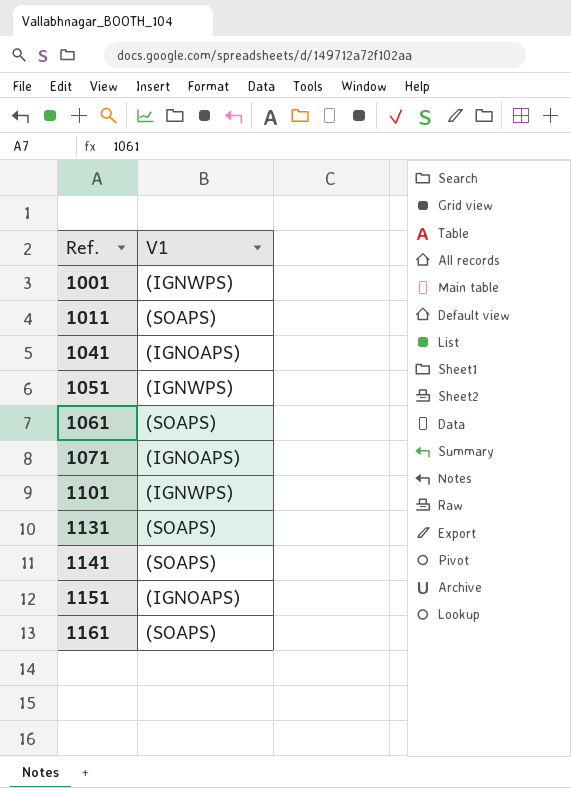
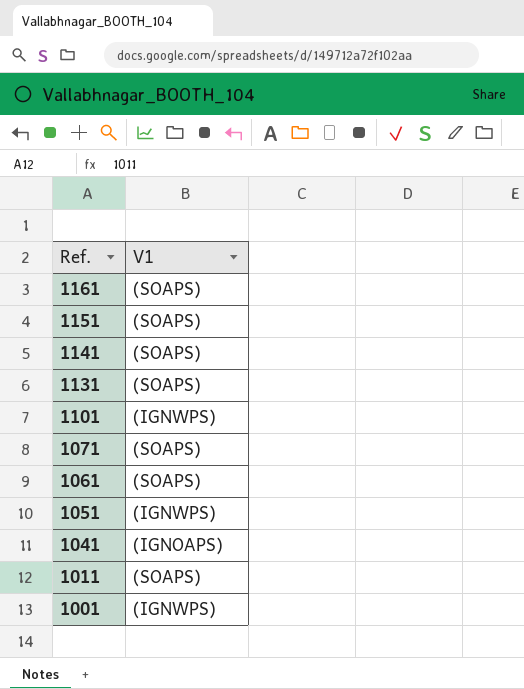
row order: Ref. ascending -> Ref. descending
1151 | V1: (IGNOAPS) -> (SOAPS)
1071 | V1: (IGNOAPS) -> (SOAPS)

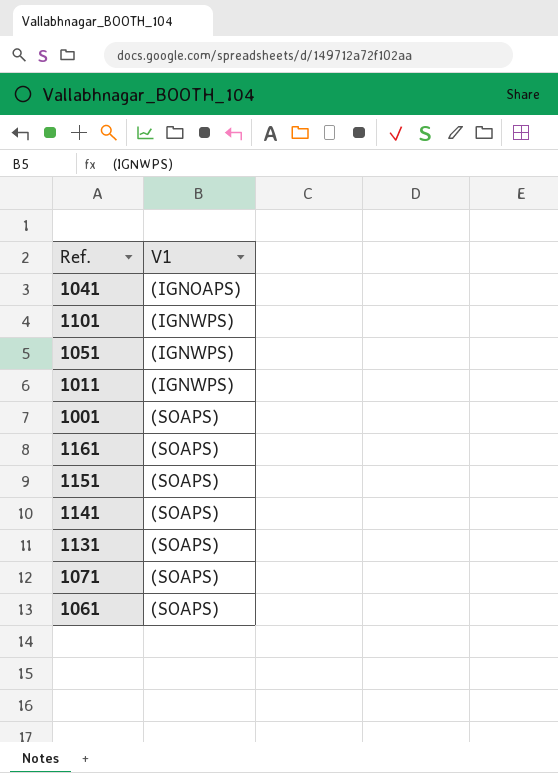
row order: Ref. descending -> V1 ascending
1011 | V1: (SOAPS) -> (IGNWPS)
1001 | V1: (IGNWPS) -> (SOAPS)

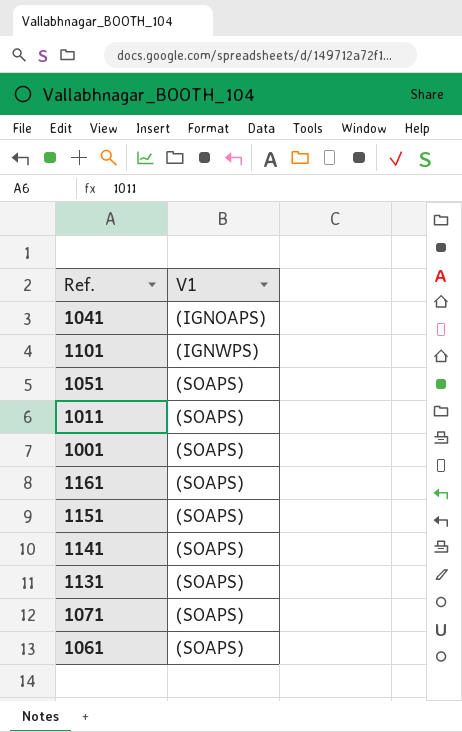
1051 | V1: (IGNWPS) -> (SOAPS)
1011 | V1: (IGNWPS) -> (SOAPS)

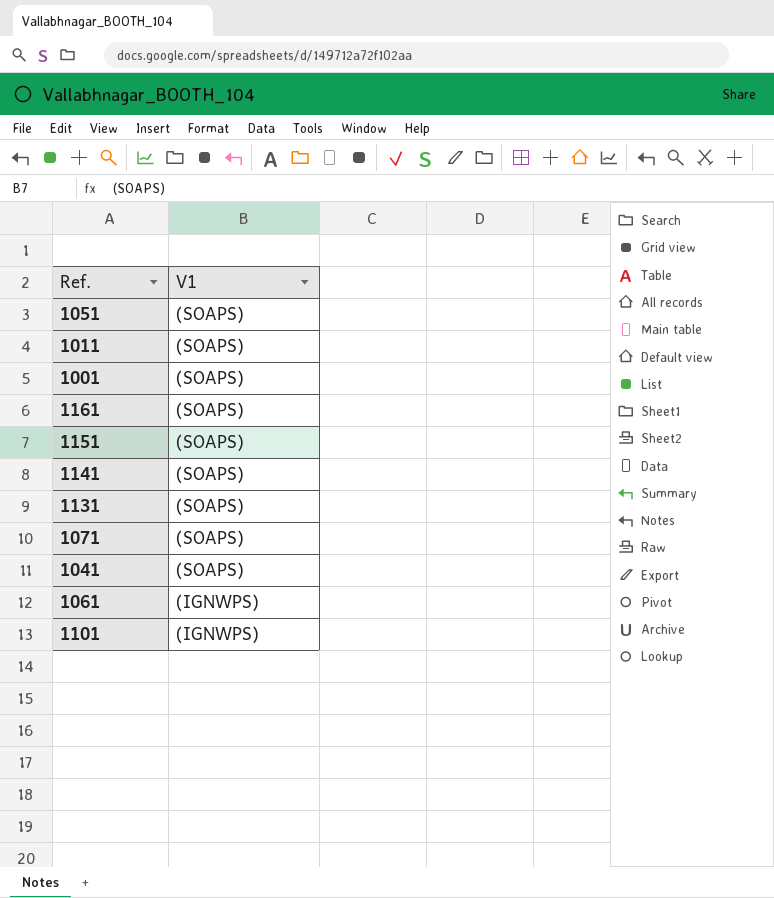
row order: V1 ascending -> V1 descending
1041 | V1: (IGNOAPS) -> (SOAPS)
1061 | V1: (SOAPS) -> (IGNWPS)

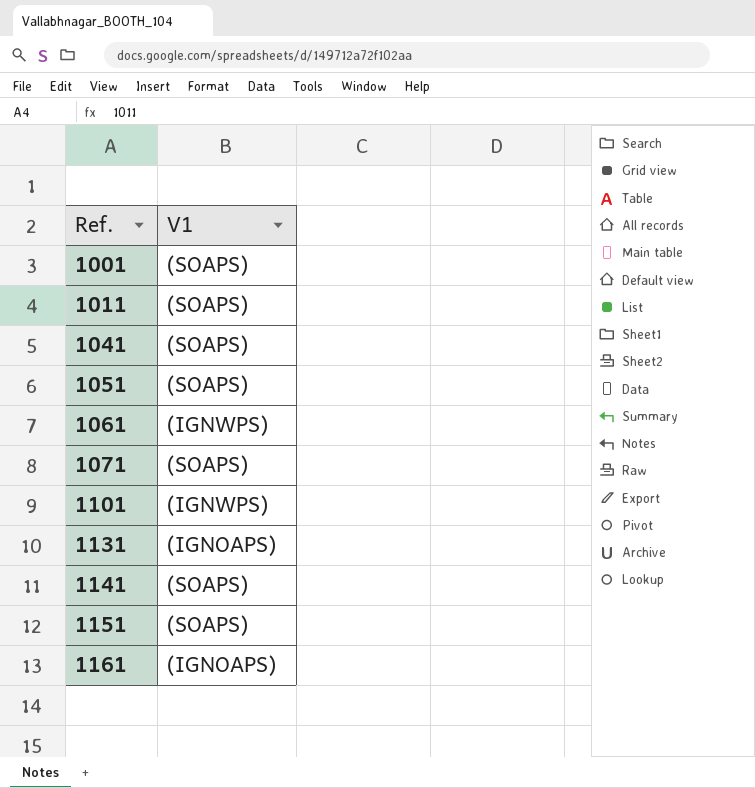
row order: V1 descending -> Ref. ascending
1131 | V1: (SOAPS) -> (IGNOAPS)
1161 | V1: (SOAPS) -> (IGNOAPS)

